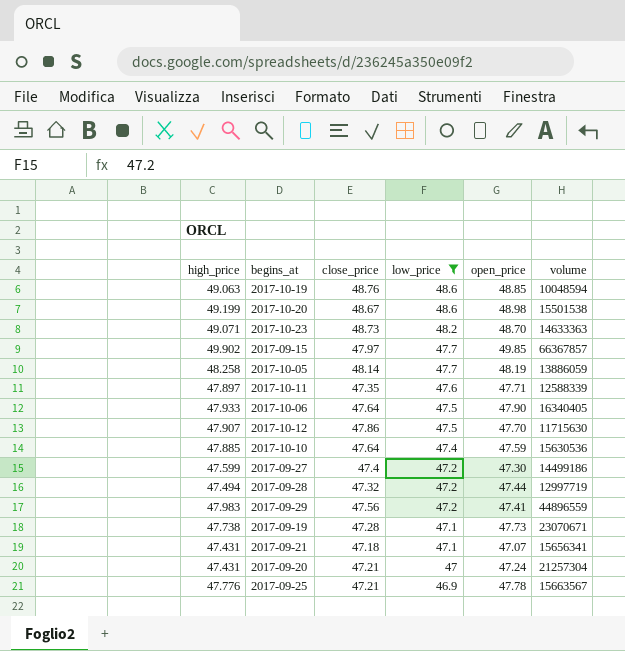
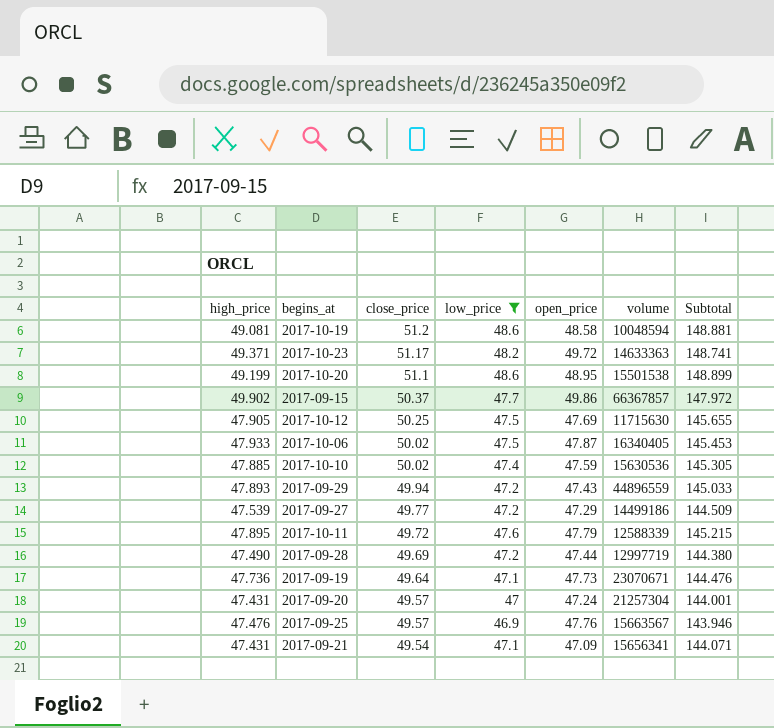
row order: low_price descending -> close_price descending
column Subtotal | formula: none -> [high_price] + [close_price] + [low_price]
row 2017-10-05: 48.258 | 48.14 | 47.7 | 48.19 | 13886059 -> none
2017-10-19 | high_price: 49.063 -> 49.081
2017-10-19 | close_price: 48.76 -> 51.2
2017-10-19 | open_price: 48.85 -> 48.58
2017-10-23 | high_price: 49.071 -> 49.371
2017-10-23 | close_price: 48.73 -> 51.17
2017-10-23 | open_price: 48.70 -> 49.72
2017-10-20 | close_price: 48.67 -> 51.1
2017-10-20 | open_price: 48.98 -> 48.95
2017-09-15 | close_price: 47.97 -> 50.37
2017-09-15 | open_price: 49.85 -> 49.86
2017-10-12 | high_price: 47.907 -> 47.905
2017-10-12 | close_price: 47.86 -> 50.25
2017-10-12 | open_price: 47.70 -> 47.69
2017-10-06 | close_price: 47.64 -> 50.02
2017-10-06 | open_price: 47.90 -> 47.87
2017-10-10 | close_price: 47.64 -> 50.02
2017-09-29 | high_price: 47.983 -> 47.893
2017-09-29 | close_price: 47.56 -> 49.94
2017-09-29 | open_price: 47.41 -> 47.43
2017-09-27 | high_price: 47.599 -> 47.539
2017-09-27 | close_price: 47.4 -> 49.77
2017-09-27 | open_price: 47.30 -> 47.29
2017-10-11 | high_price: 47.897 -> 47.895
2017-10-11 | close_price: 47.35 -> 49.72
2017-10-11 | open_price: 47.71 -> 47.79
2017-09-28 | high_price: 47.494 -> 47.490
2017-09-28 | close_price: 47.32 -> 49.69
2017-09-19 | high_price: 47.738 -> 47.736
2017-09-19 | close_price: 47.28 -> 49.64
2017-09-20 | close_price: 47.21 -> 49.57
2017-09-25 | high_price: 47.776 -> 47.476
2017-09-25 | close_price: 47.21 -> 49.57
2017-09-25 | open_price: 47.78 -> 47.76
2017-09-21 | close_price: 47.18 -> 49.54
2017-09-21 | open_price: 47.07 -> 47.09

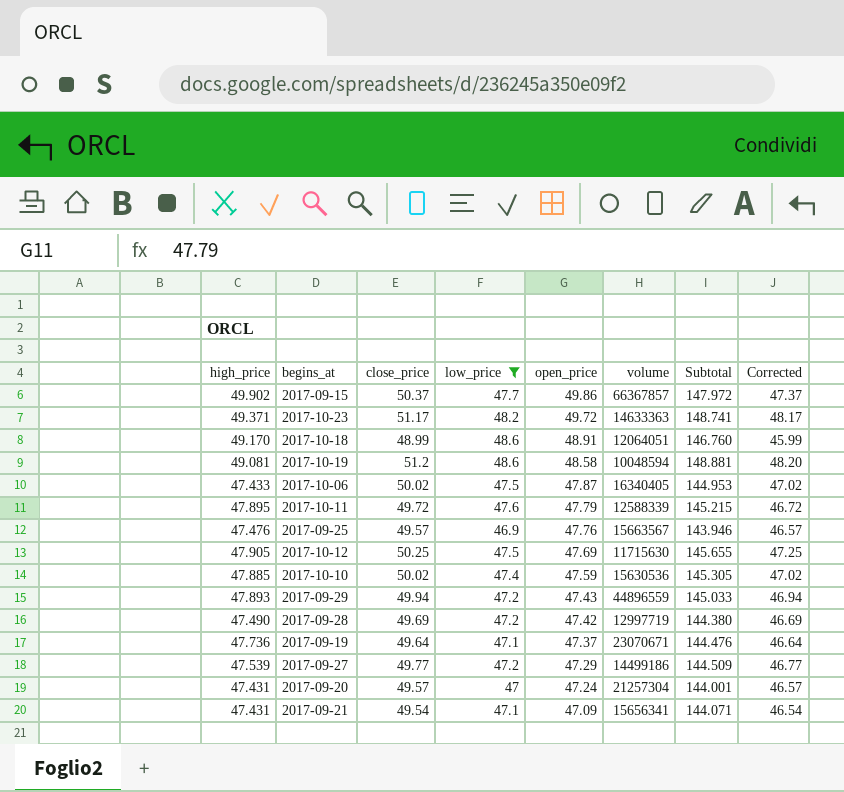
row order: close_price descending -> open_price descending
column Corrected | formula: none -> [close_price] - 3
row 2017-10-20: 49.199 | 51.1 | 48.6 | 48.95 | 15501538 | 148.899 -> none
row 2017-10-18: none -> 49.170 | 48.99 | 48.6 | 48.91 | 12064051 | 146.760 | 45.99
2017-10-06 | high_price: 47.933 -> 47.433
2017-10-06 | Subtotal: 145.453 -> 144.953
2017-09-28 | open_price: 47.44 -> 47.42
2017-09-19 | open_price: 47.73 -> 47.37

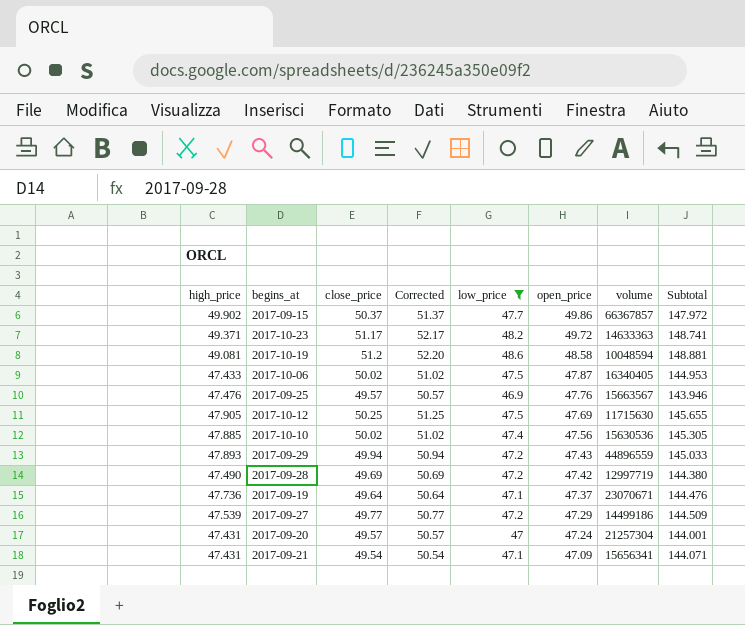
column Corrected | formula: [close_price] - 3 -> [close_price] + 1
column Corrected | position: 8 -> 4
row 2017-10-18: 49.170 | 48.99 | 48.6 | 48.91 | 12064051 | 146.760 | 45.99 -> none
row 2017-10-11: 47.895 | 49.72 | 47.6 | 47.79 | 12588339 | 145.215 | 46.72 -> none
2017-10-10 | open_price: 47.59 -> 47.56

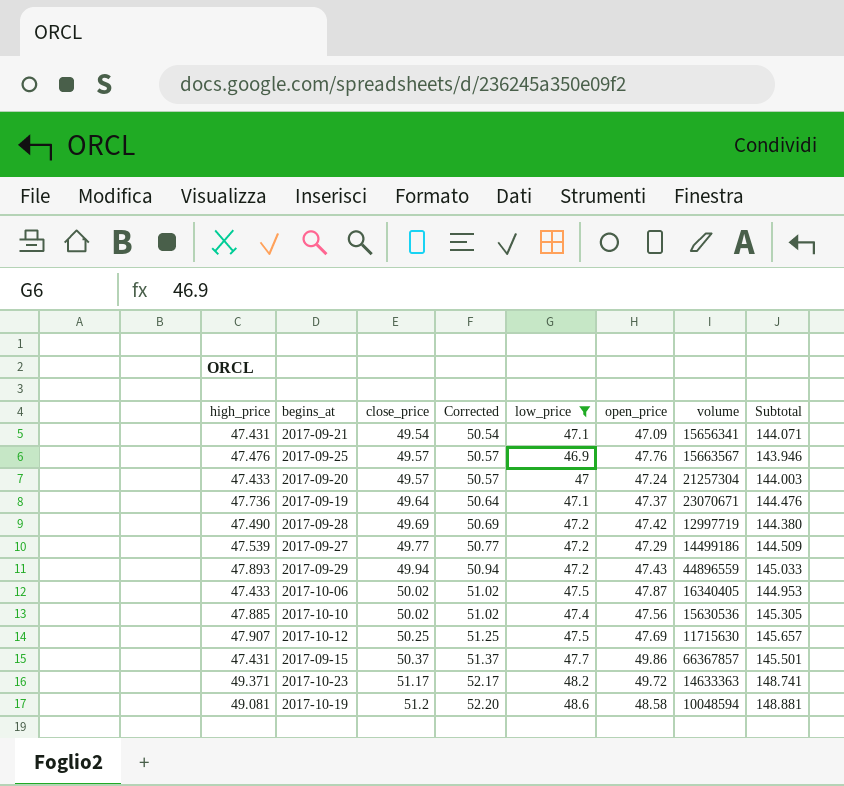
row order: open_price descending -> close_price ascending
2017-09-20 | high_price: 47.431 -> 47.433
2017-09-20 | Subtotal: 144.001 -> 144.003
2017-10-12 | high_price: 47.905 -> 47.907
2017-10-12 | Subtotal: 145.655 -> 145.657
2017-09-15 | high_price: 49.902 -> 47.431
2017-09-15 | Subtotal: 147.972 -> 145.501

